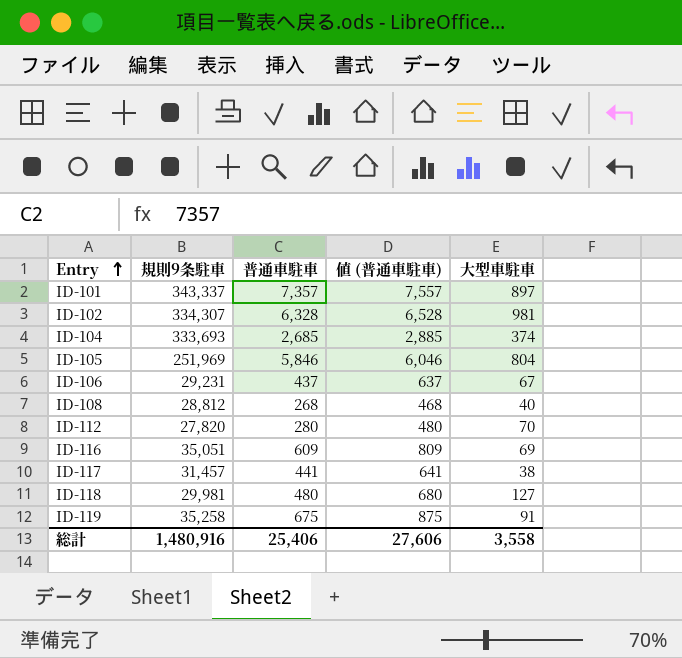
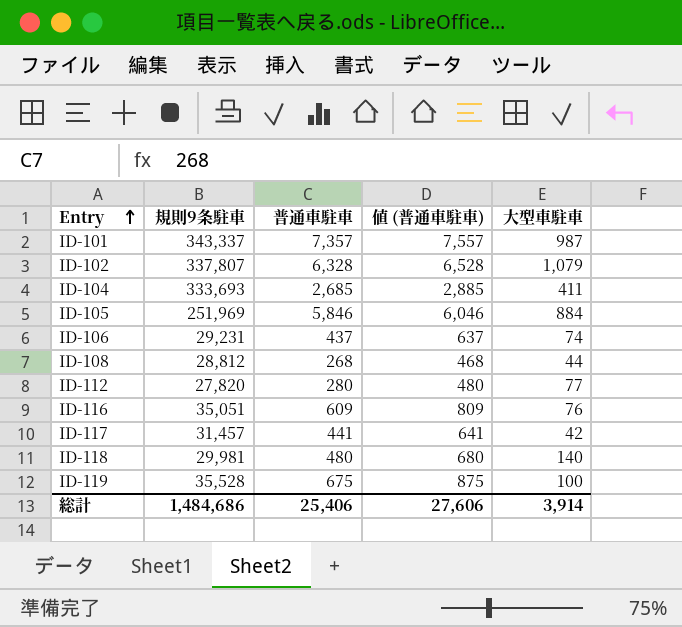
ID-101 | 大型車駐車: 897 -> 987
ID-102 | 規則9条駐車: 334,307 -> 337,807
ID-102 | 大型車駐車: 981 -> 1,079
ID-104 | 大型車駐車: 374 -> 411
ID-105 | 大型車駐車: 804 -> 884
ID-106 | 大型車駐車: 67 -> 74
ID-108 | 大型車駐車: 40 -> 44
ID-112 | 大型車駐車: 70 -> 77
ID-116 | 大型車駐車: 69 -> 76
ID-117 | 大型車駐車: 38 -> 42
ID-118 | 大型車駐車: 127 -> 140
ID-119 | 規則9条駐車: 35,258 -> 35,528
ID-119 | 大型車駐車: 91 -> 100
総計 | 規則9条駐車: 1,480,916 -> 1,484,686
総計 | 大型車駐車: 3,558 -> 3,914

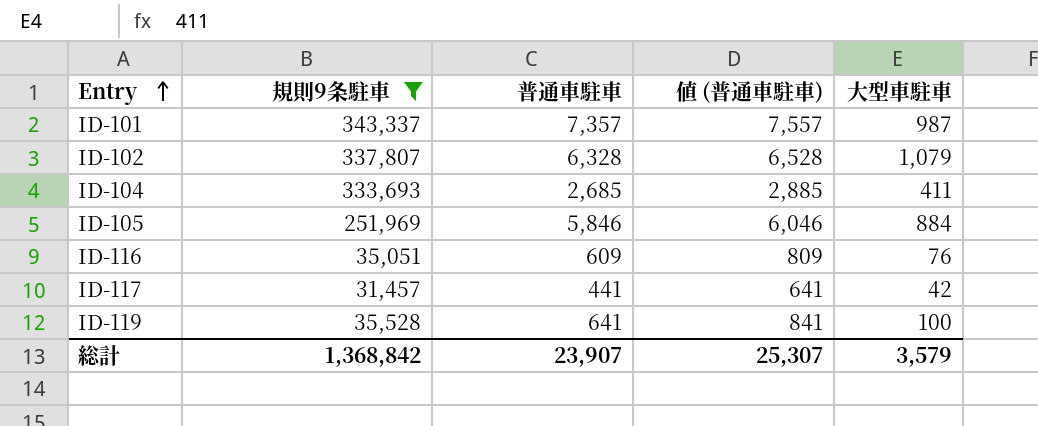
filter: none -> 規則9条駐車 >= 31,457
ID-119 | 普通車駐車: 675 -> 641
ID-119 | 値 (普通車駐車): 875 -> 841
総計 | 規則9条駐車: 1,484,686 -> 1,368,842
総計 | 普通車駐車: 25,406 -> 23,907
総計 | 値 (普通車駐車): 27,606 -> 25,307
総計 | 大型車駐車: 3,914 -> 3,579

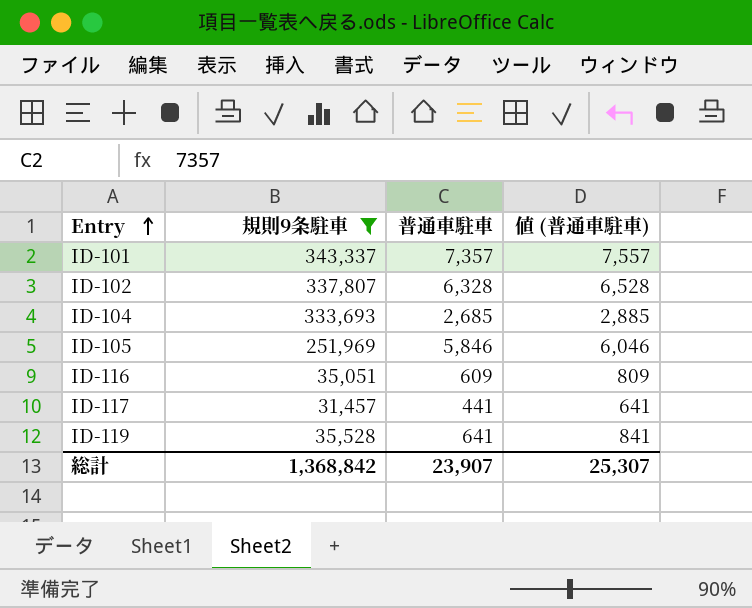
column 大型車駐車 | position: 5 -> none

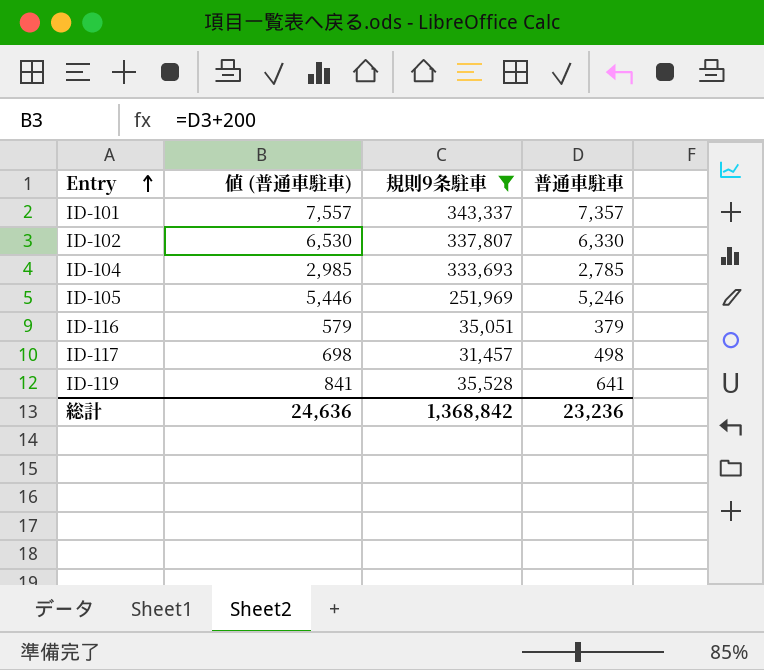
column 値 (普通車駐車) | position: 4 -> 2
ID-102 | 値 (普通車駐車): 6,528 -> 6,530
ID-102 | 普通車駐車: 6,328 -> 6,330
ID-104 | 値 (普通車駐車): 2,885 -> 2,985
ID-104 | 普通車駐車: 2,685 -> 2,785
ID-105 | 値 (普通車駐車): 6,046 -> 5,446
ID-105 | 普通車駐車: 5,846 -> 5,246
ID-116 | 値 (普通車駐車): 809 -> 579
ID-116 | 普通車駐車: 609 -> 379
ID-117 | 値 (普通車駐車): 641 -> 698
ID-117 | 普通車駐車: 441 -> 498
総計 | 値 (普通車駐車): 25,307 -> 24,636
総計 | 普通車駐車: 23,907 -> 23,236

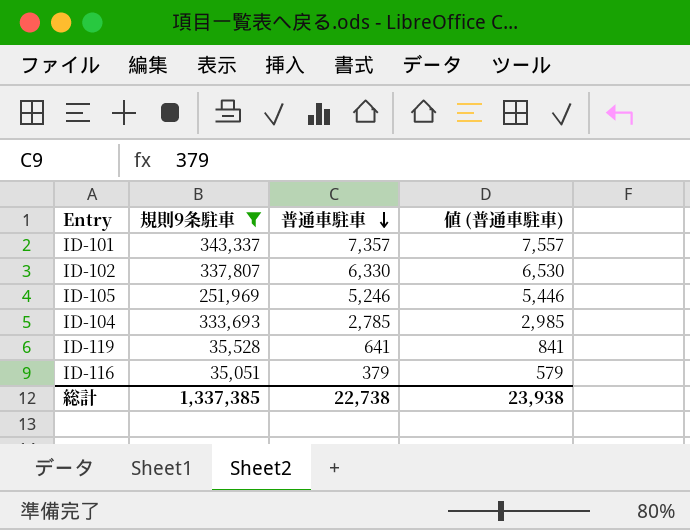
row order: Entry ascending -> 普通車駐車 descending
column 値 (普通車駐車) | position: 2 -> 4
row ID-117: 698 | 31,457 | 498 -> none
総計 | 規則9条駐車: 1,368,842 -> 1,337,385
総計 | 普通車駐車: 23,236 -> 22,738
総計 | 値 (普通車駐車): 24,636 -> 23,938

